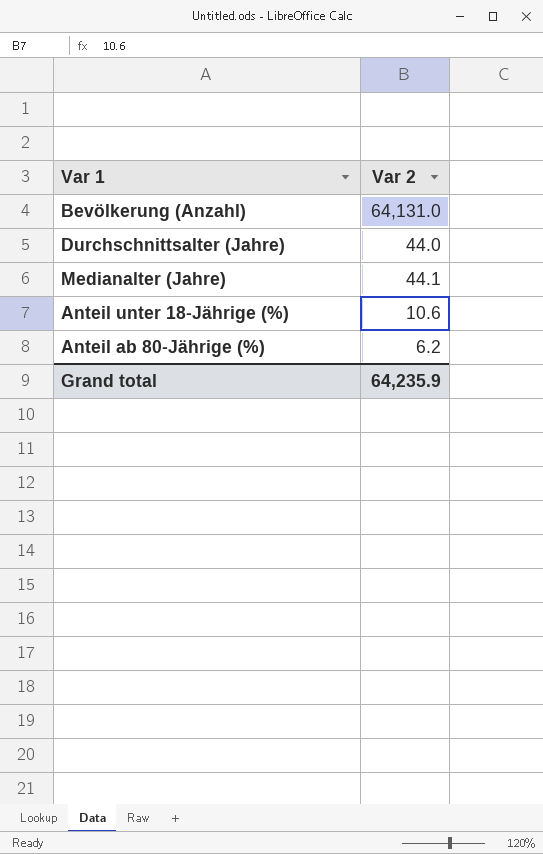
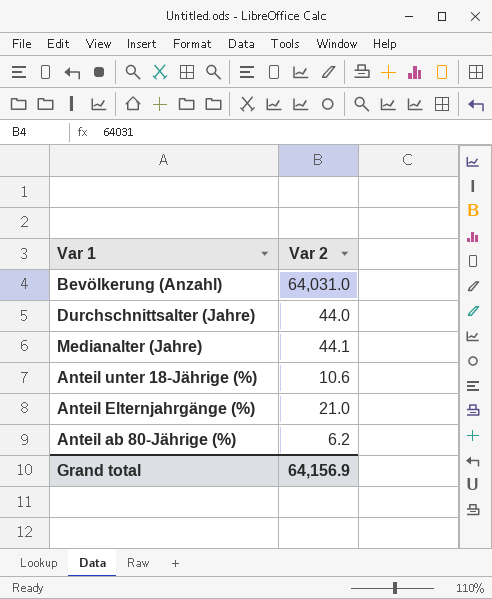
Bevölkerung (Anzahl) | Var 2: 64,131.0 -> 64,031.0
row Anteil Elternjahrgänge (%): none -> 21.0
Grand total | Var 2: 64,235.9 -> 64,156.9

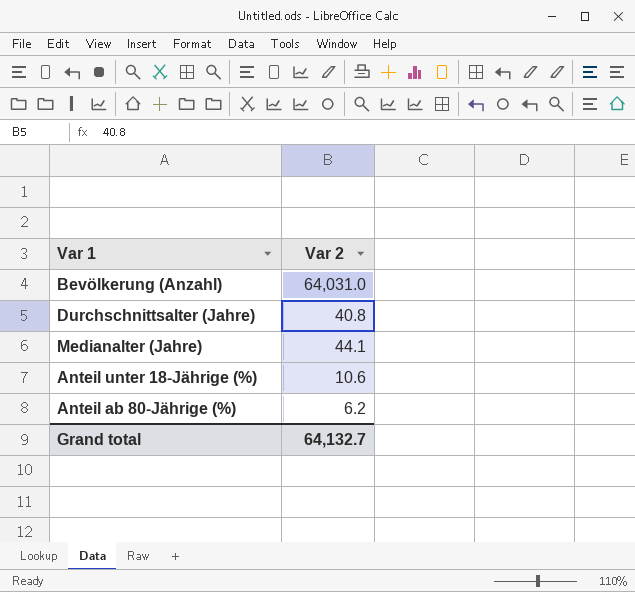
row Anteil Elternjahrgänge (%): 21.0 -> none
Durchschnittsalter (Jahre) | Var 2: 44.0 -> 40.8
Grand total | Var 2: 64,156.9 -> 64,132.7

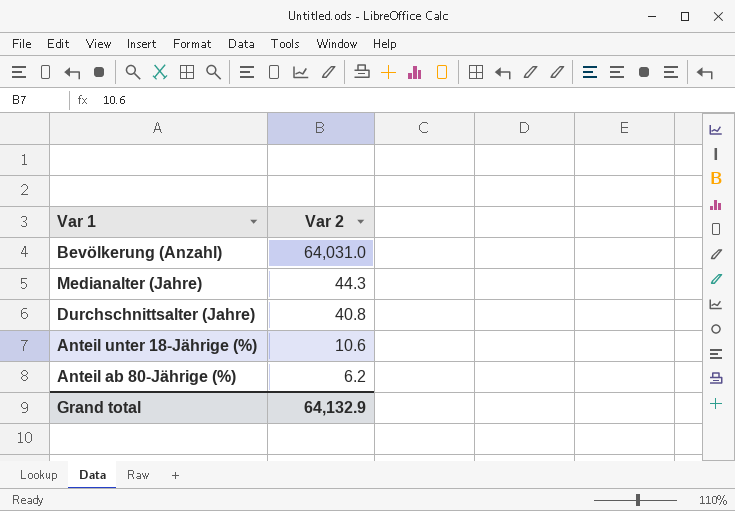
row order: none -> Var 2 descending
Medianalter (Jahre) | Var 2: 44.1 -> 44.3
Grand total | Var 2: 64,132.7 -> 64,132.9

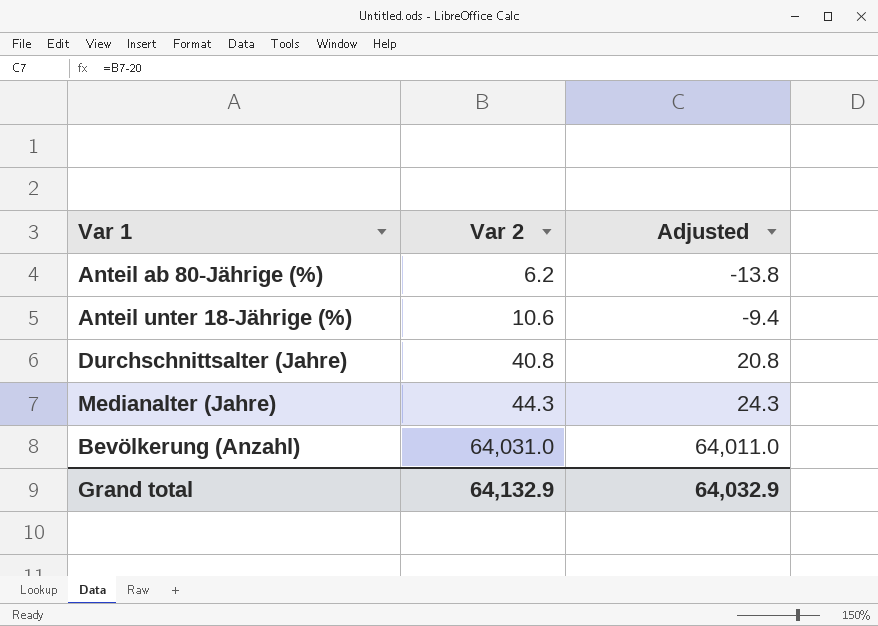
row order: Var 2 descending -> Var 2 ascending
column Adjusted | formula: none -> [Var 2] - 20

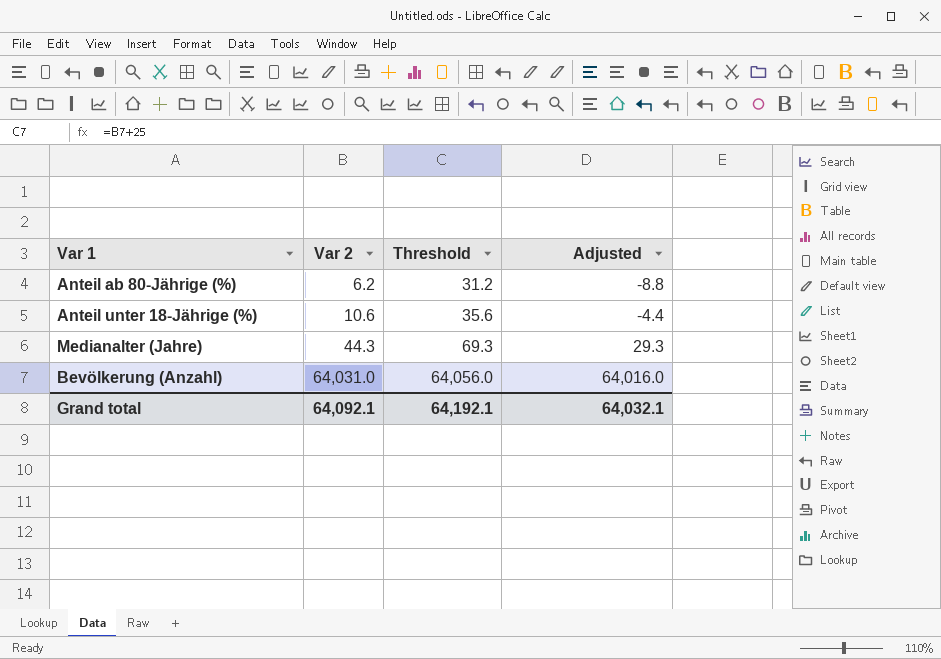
column Threshold | formula: none -> [Var 2] + 25
column Adjusted | formula: [Var 2] - 20 -> [Var 2] - 15
row Durchschnittsalter (Jahre): 40.8 | 20.8 -> none
Grand total | Var 2: 64,132.9 -> 64,092.1
Grand total | Adjusted: 64,032.9 -> 64,032.1

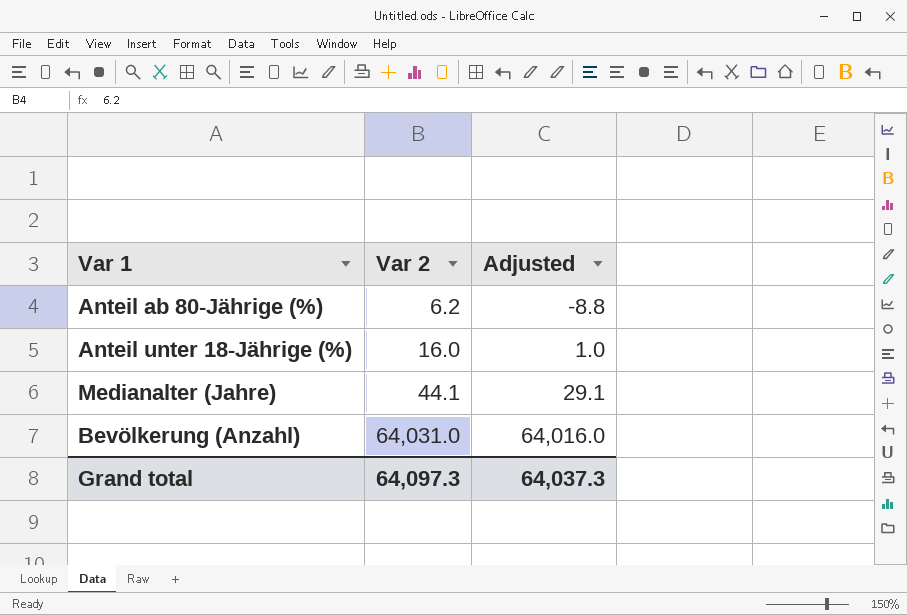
column Threshold | formula: [Var 2] + 25 -> none
Anteil unter 18-Jährige (%) | Var 2: 10.6 -> 16.0
Anteil unter 18-Jährige (%) | Adjusted: -4.4 -> 1.0
Medianalter (Jahre) | Var 2: 44.3 -> 44.1
Medianalter (Jahre) | Adjusted: 29.3 -> 29.1
Grand total | Var 2: 64,092.1 -> 64,097.3
Grand total | Adjusted: 64,032.1 -> 64,037.3

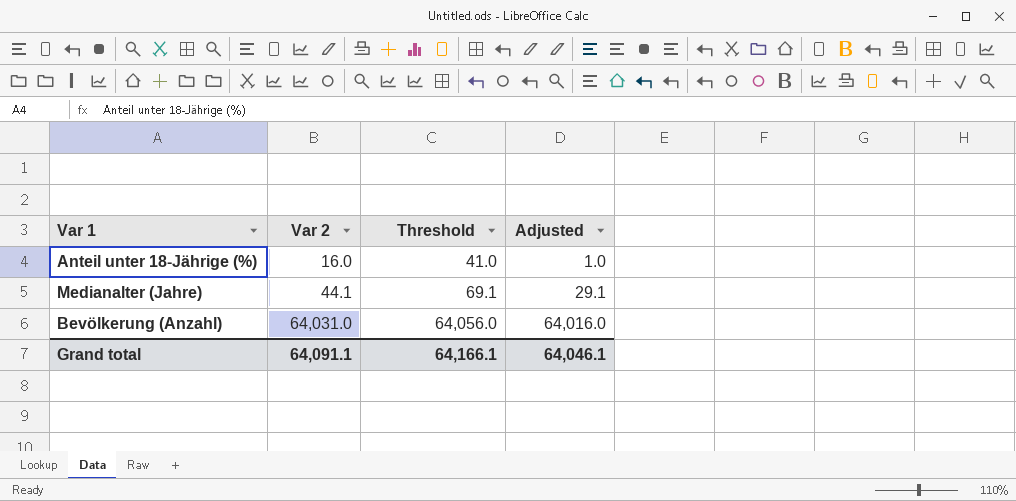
column Threshold | formula: none -> [Var 2] + 25
row Anteil ab 80-Jährige (%): 6.2 | -8.8 -> none
Grand total | Var 2: 64,097.3 -> 64,091.1
Grand total | Adjusted: 64,037.3 -> 64,046.1

